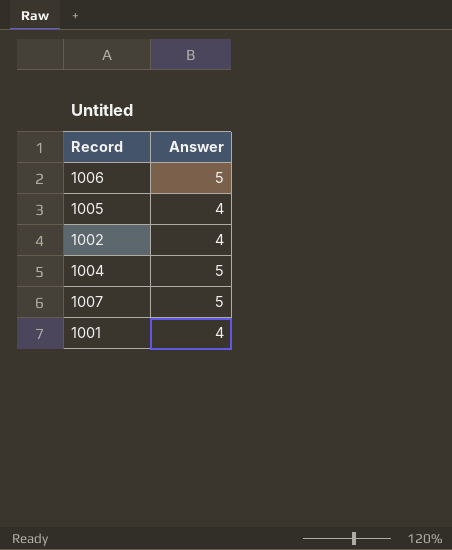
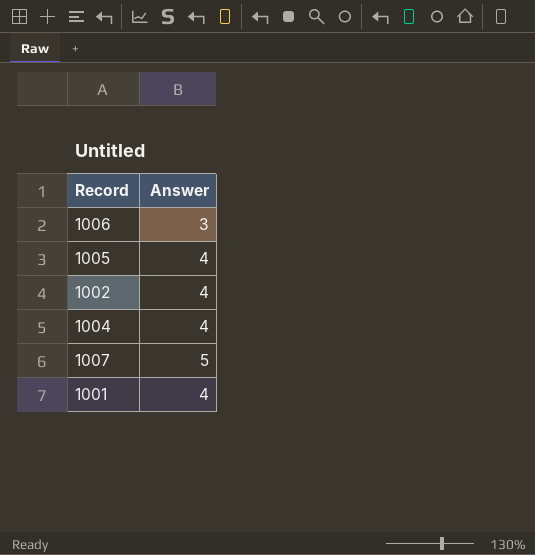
1006 | Answer: 5 -> 3
1004 | Answer: 5 -> 4

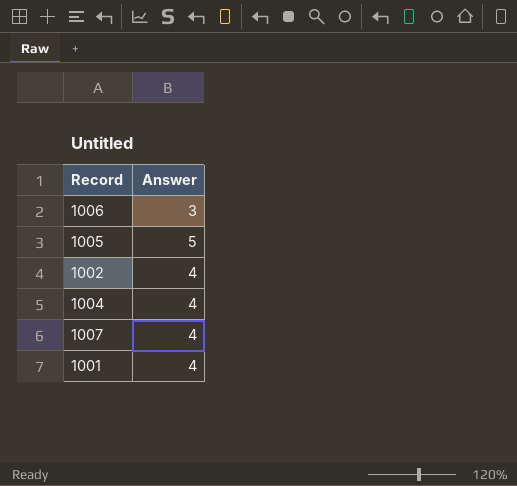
1005 | Answer: 4 -> 5
1007 | Answer: 5 -> 4

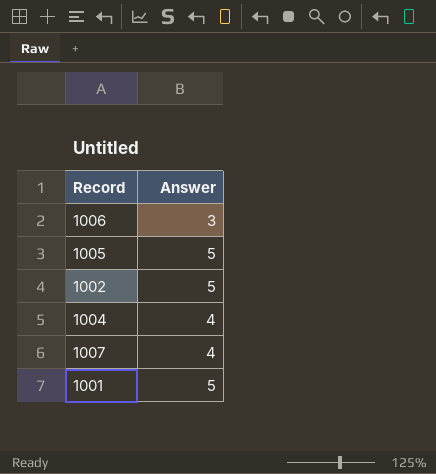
1002 | Answer: 4 -> 5
1001 | Answer: 4 -> 5

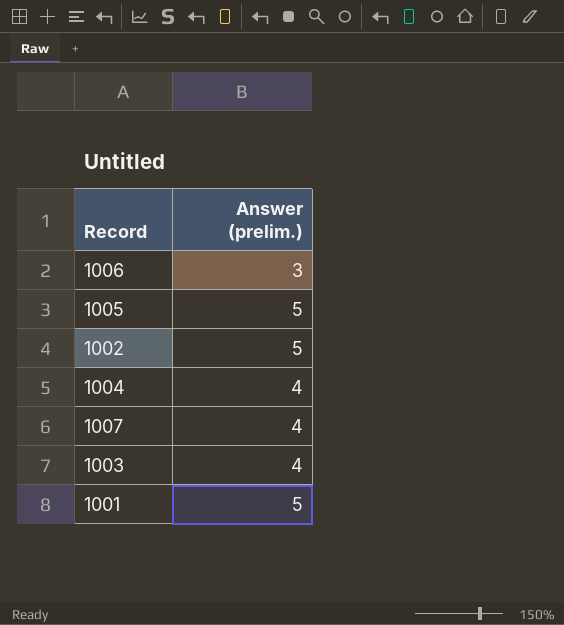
column name: Answer -> Answer (prelim.)
row 1003: none -> 4

